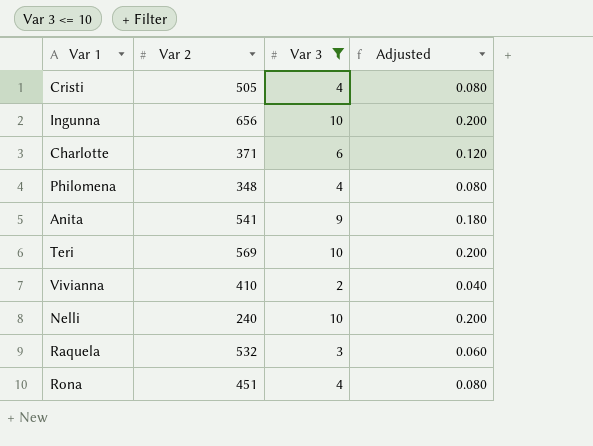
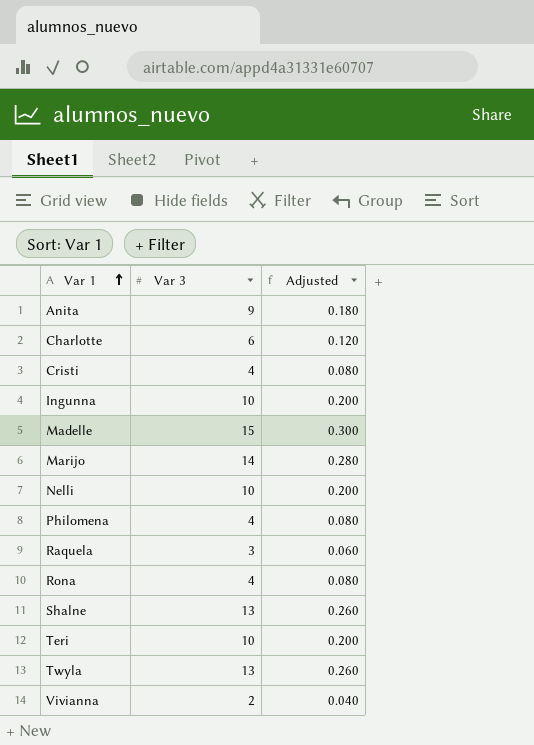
filter: Var 3 <= 10 -> none
row order: none -> Var 1 ascending
column Var 2 | position: 2 -> none

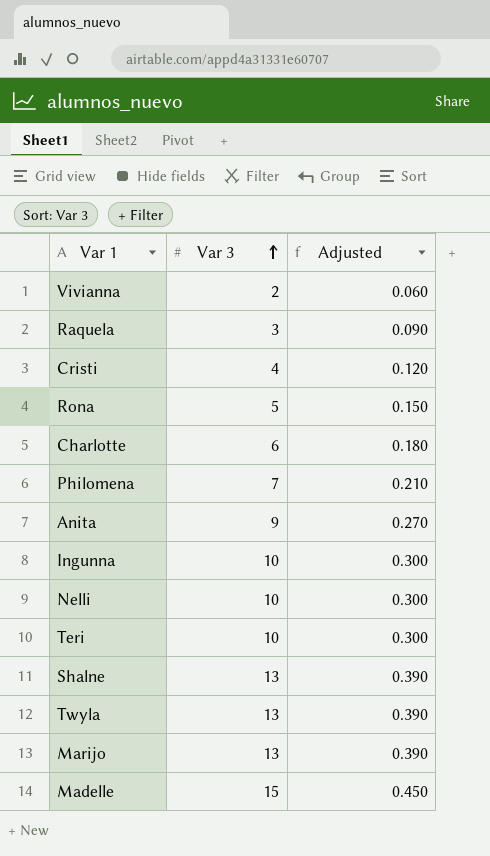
row order: Var 1 ascending -> Var 3 ascending
column Adjusted | formula: [Var 3] * 0.02 -> [Var 3] * 0.03
Rona | Var 3: 4 -> 5
Philomena | Var 3: 4 -> 7
Marijo | Var 3: 14 -> 13

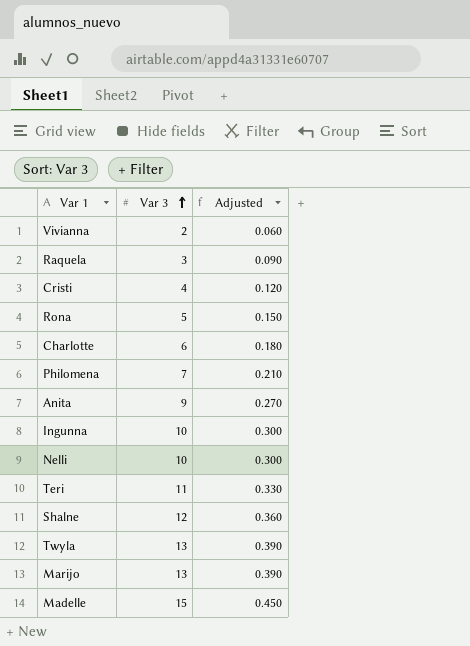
Teri | Var 3: 10 -> 11
Teri | Adjusted: 0.300 -> 0.330
Shalne | Var 3: 13 -> 12
Shalne | Adjusted: 0.390 -> 0.360

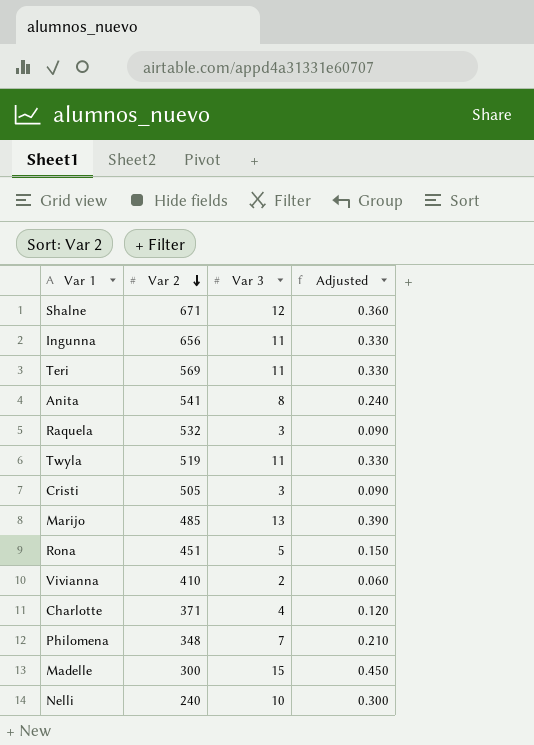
row order: Var 3 ascending -> Var 2 descending
column Var 2 | position: none -> 2
Ingunna | Var 3: 10 -> 11
Ingunna | Adjusted: 0.300 -> 0.330
Anita | Var 3: 9 -> 8
Anita | Adjusted: 0.270 -> 0.240
Twyla | Var 3: 13 -> 11
Twyla | Adjusted: 0.390 -> 0.330
Cristi | Var 3: 4 -> 3
Cristi | Adjusted: 0.120 -> 0.090
Charlotte | Var 3: 6 -> 4
Charlotte | Adjusted: 0.180 -> 0.120

